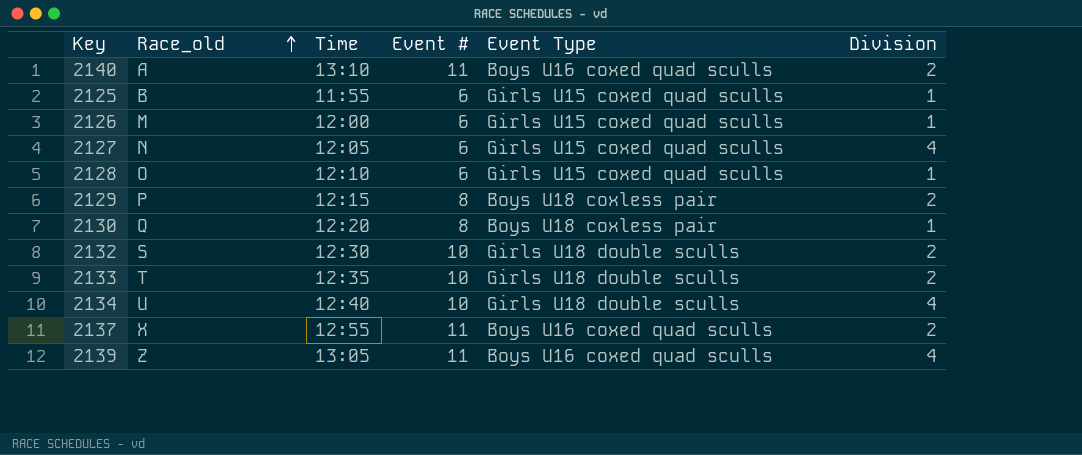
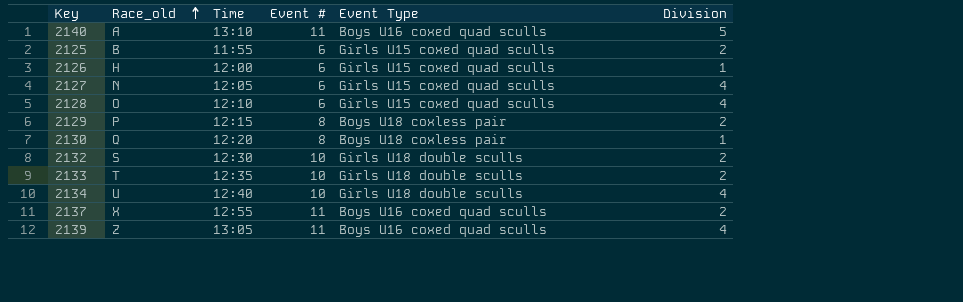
2140 | Division: 2 -> 5
2125 | Division: 1 -> 2
2126 | Race_old: M -> H
2128 | Division: 1 -> 4

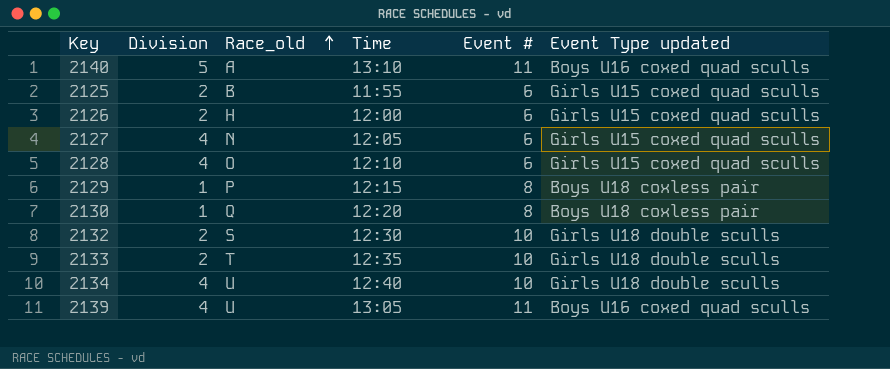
column Division | position: 6 -> 2
column name: Event Type -> Event Type updated
row 2137: X | 12:55 | 11 | Boys U16 coxed quad sculls | 2 -> none
2126 | Division: 1 -> 2
2129 | Division: 2 -> 1
2139 | Race_old: Z -> U

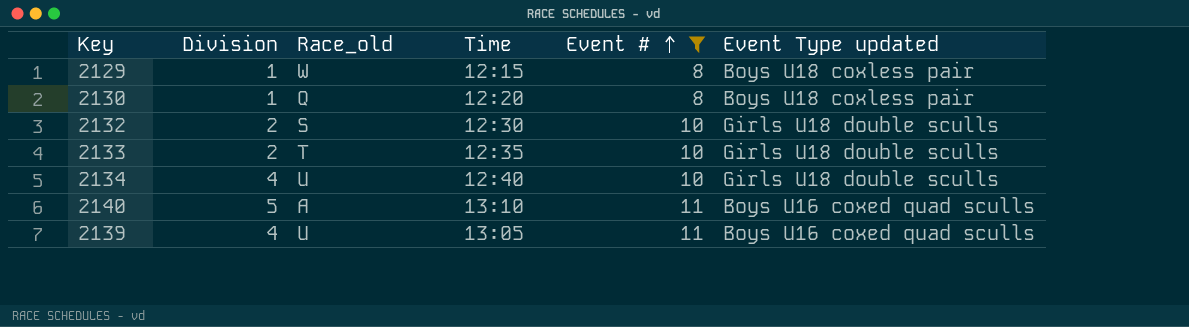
filter: none -> Event # != 6
row order: Race_old ascending -> Event # ascending
2129 | Race_old: P -> W

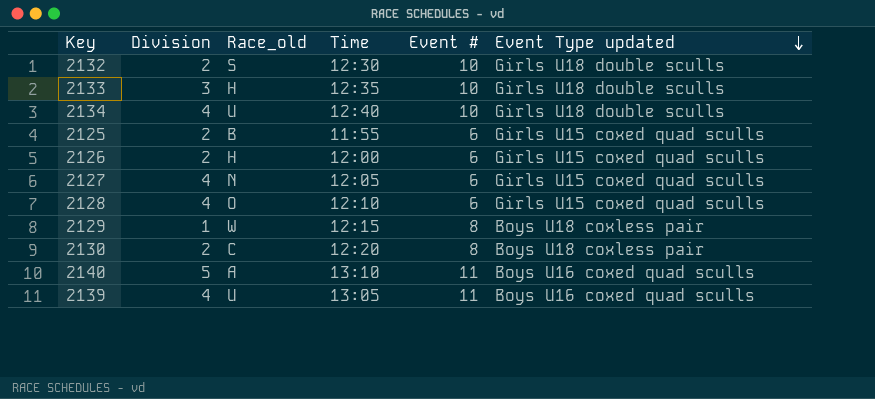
filter: Event # != 6 -> none
row order: Event # ascending -> Event Type updated descending
2133 | Division: 2 -> 3
2133 | Race_old: T -> H
2130 | Division: 1 -> 2
2130 | Race_old: Q -> C

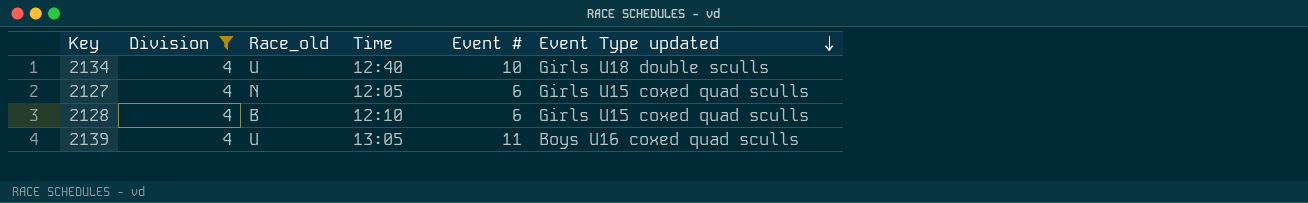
filter: none -> Division = 4
2128 | Race_old: O -> B

